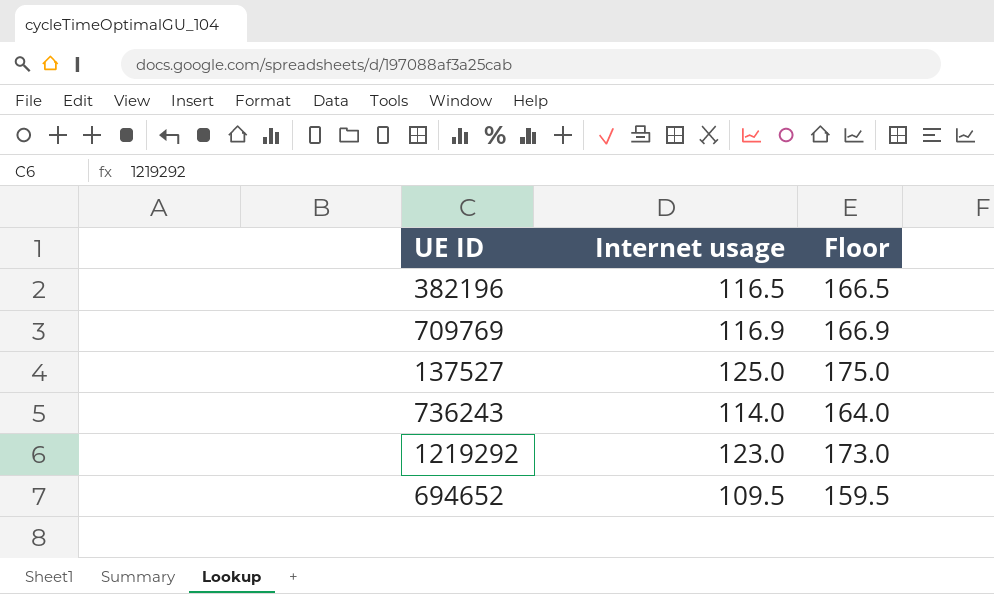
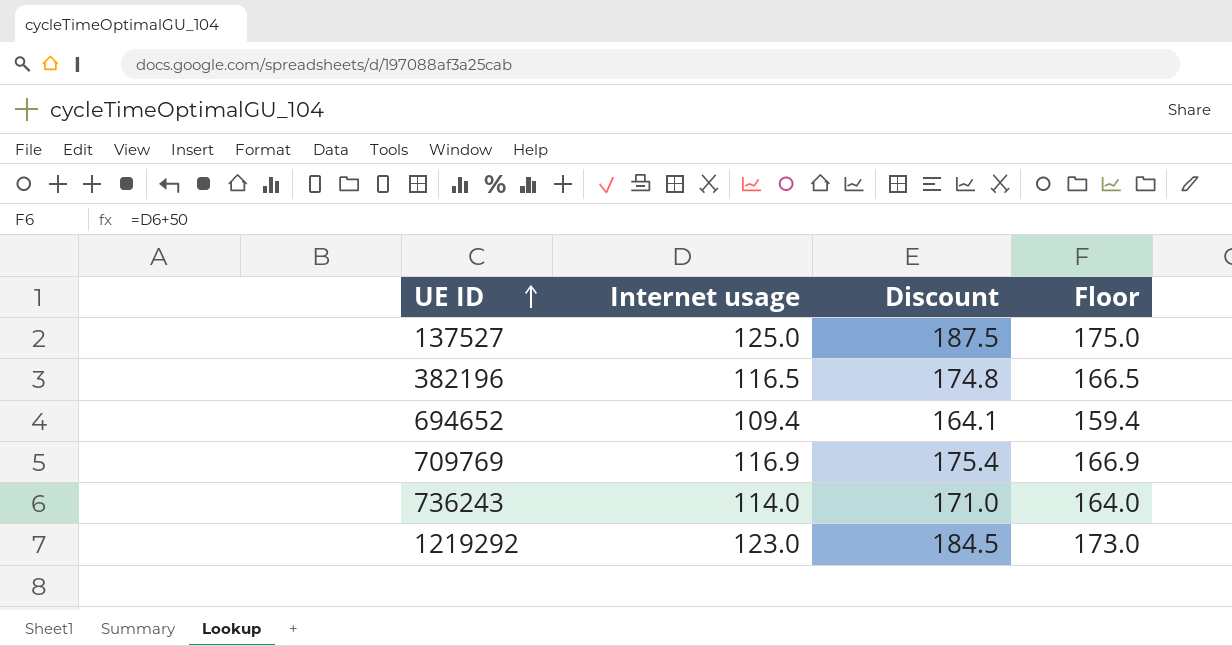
row order: none -> UE ID ascending
column Discount | formula: none -> [Internet usage] * 1.5
694652 | Internet usage: 109.5 -> 109.4
694652 | Floor: 159.5 -> 159.4

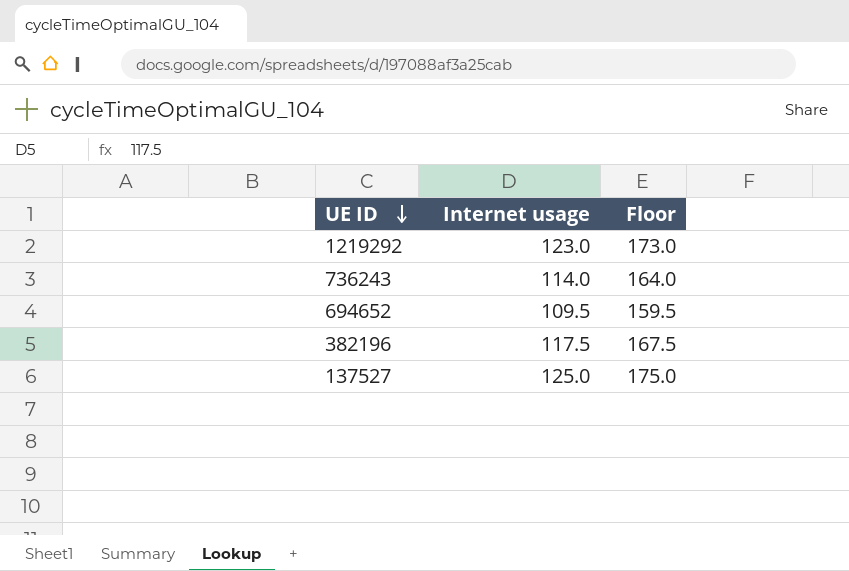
row order: UE ID ascending -> UE ID descending
column Discount | formula: [Internet usage] * 1.5 -> none
row 709769: 116.9 | 175.4 | 166.9 -> none
694652 | Internet usage: 109.4 -> 109.5
694652 | Floor: 159.4 -> 159.5
382196 | Internet usage: 116.5 -> 117.5
382196 | Floor: 166.5 -> 167.5

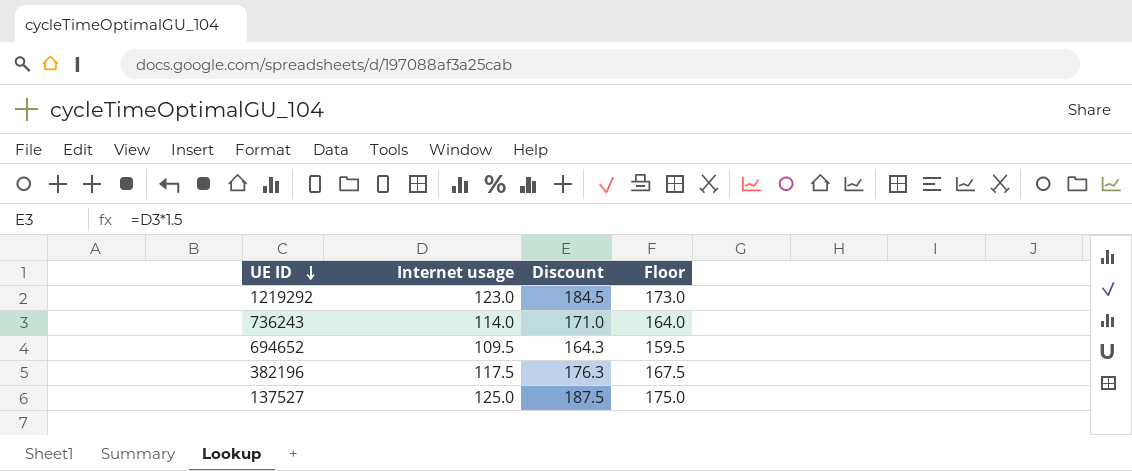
column Discount | formula: none -> [Internet usage] * 1.5

